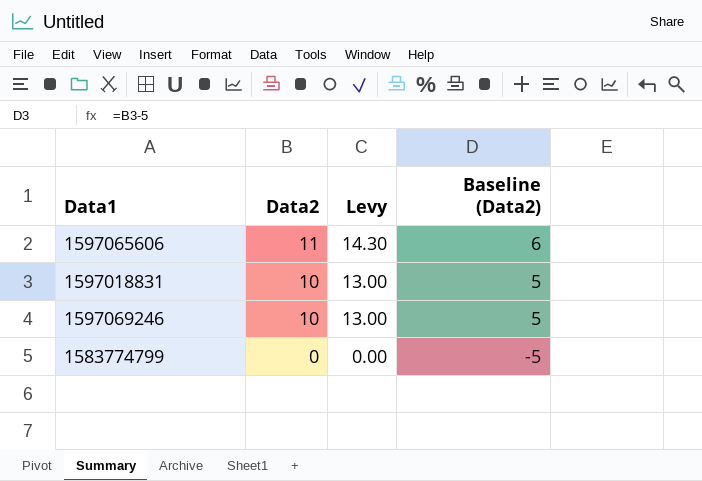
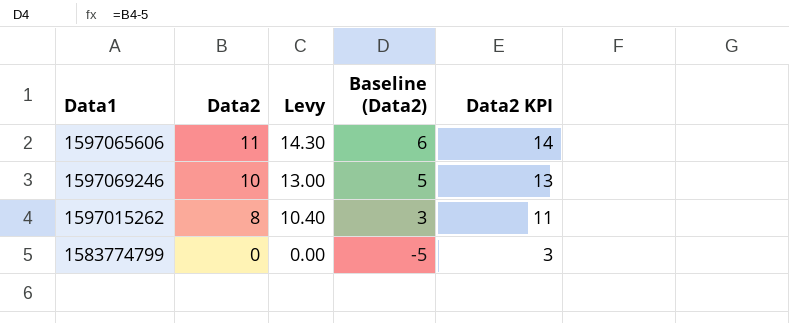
column Data2 KPI | formula: none -> [Data2] + 3
row 1597018831: 10 | 13.00 | 5 -> none
row 1597015262: none -> 8 | 10.40 | 3 | 11

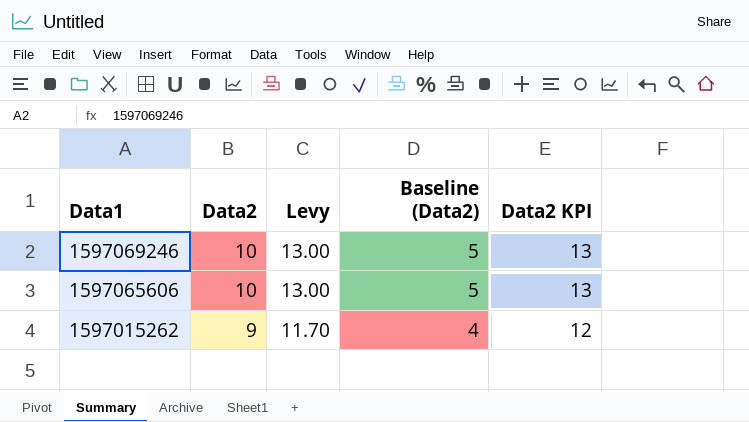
row order: Data2 descending -> Data1 descending
row 1583774799: 0 | 0.00 | -5 | 3 -> none
1597065606 | Data2: 11 -> 10
1597065606 | Levy: 14.30 -> 13.00
1597065606 | Baseline (Data2): 6 -> 5
1597065606 | Data2 KPI: 14 -> 13
1597015262 | Data2: 8 -> 9
1597015262 | Levy: 10.40 -> 11.70
1597015262 | Baseline (Data2): 3 -> 4
1597015262 | Data2 KPI: 11 -> 12

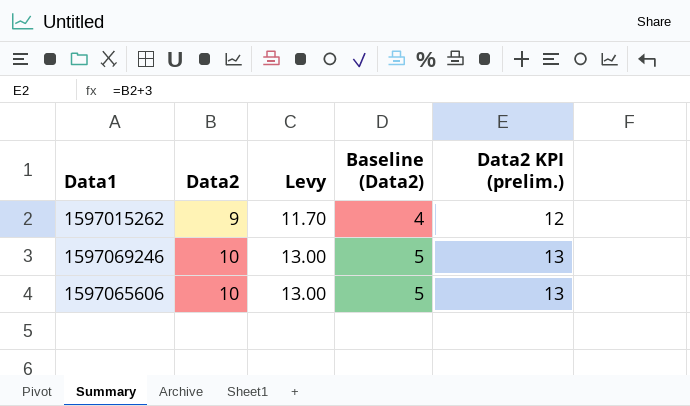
row order: Data1 descending -> Data2 ascending
column name: Data2 KPI -> Data2 KPI (prelim.)

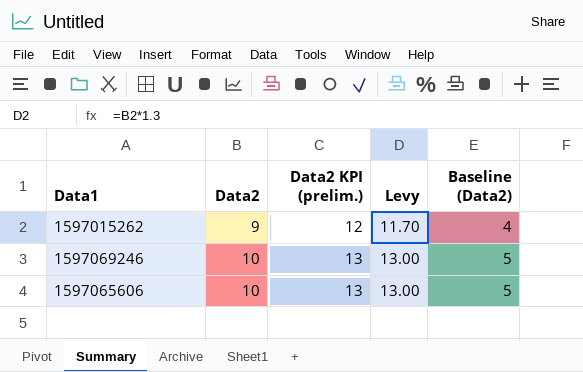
column Data2 KPI (prelim.) | position: 5 -> 3

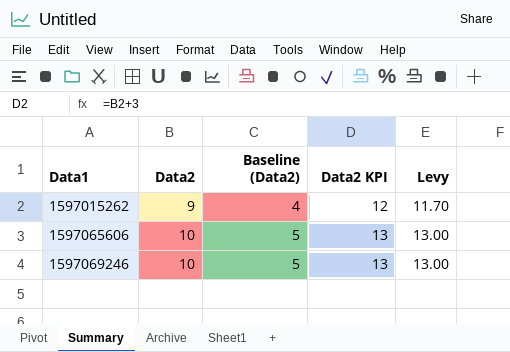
row order: Data2 ascending -> Data1 ascending
column Baseline (Data2) | position: 5 -> 3
column name: Data2 KPI (prelim.) -> Data2 KPI

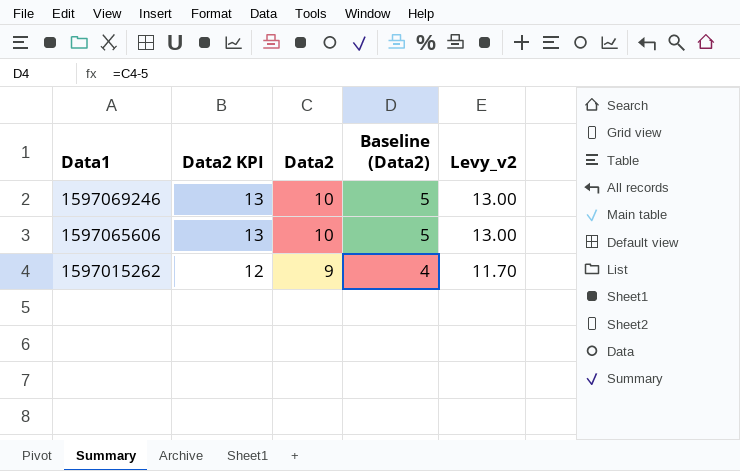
row order: Data1 ascending -> Data1 descending
column Data2 KPI | position: 4 -> 2
column name: Levy -> Levy_v2

